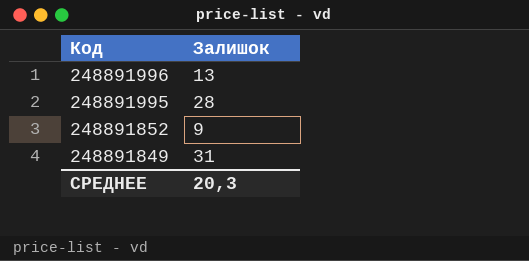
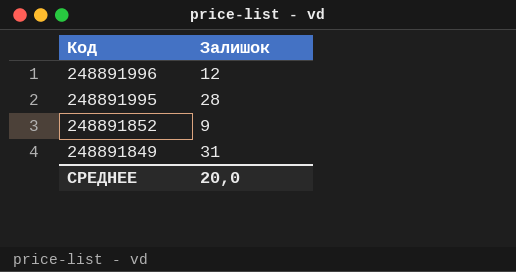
248891996 | Залишок: 13 -> 12
СРЕДНЕЕ | Залишок: 20,3 -> 20,0

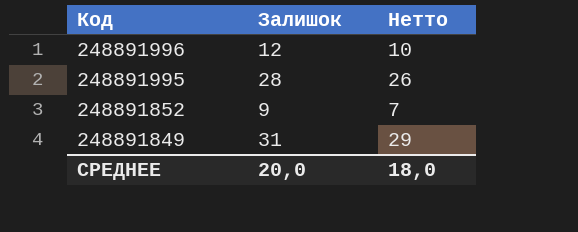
column Нетто | formula: none -> [Залишок] - 2

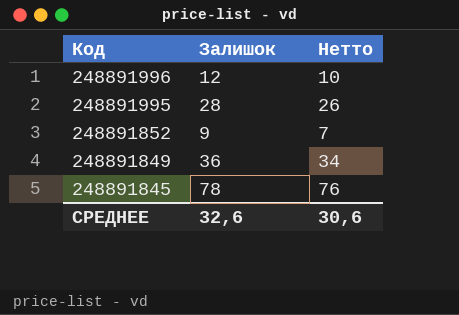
248891849 | Залишок: 31 -> 36
248891849 | Нетто: 29 -> 34
row 248891845: none -> 78 | 76
СРЕДНЕЕ | Залишок: 20,0 -> 32,6
СРЕДНЕЕ | Нетто: 18,0 -> 30,6

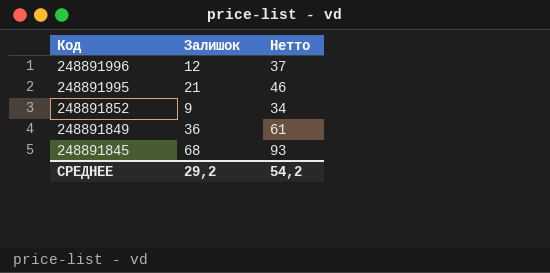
column Нетто | formula: [Залишок] - 2 -> [Залишок] + 25
248891995 | Залишок: 28 -> 21
248891845 | Залишок: 78 -> 68
СРЕДНЕЕ | Залишок: 32,6 -> 29,2
СРЕДНЕЕ | Нетто: 30,6 -> 54,2

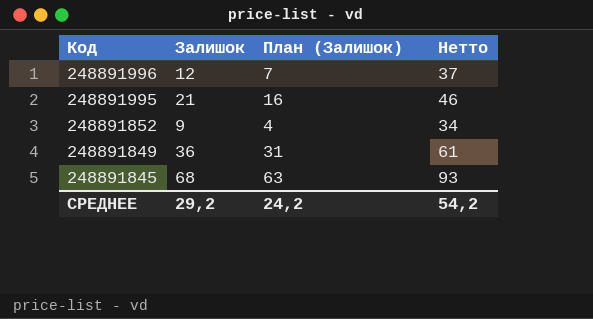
column План (Залишок) | formula: none -> [Залишок] - 5

